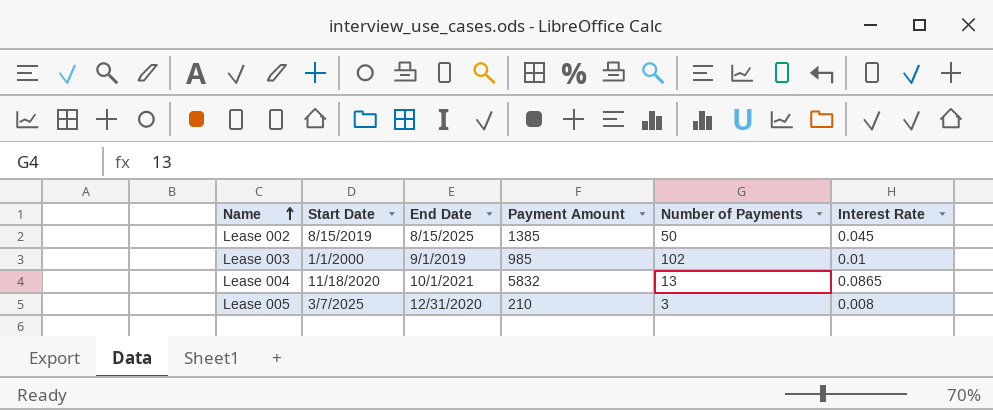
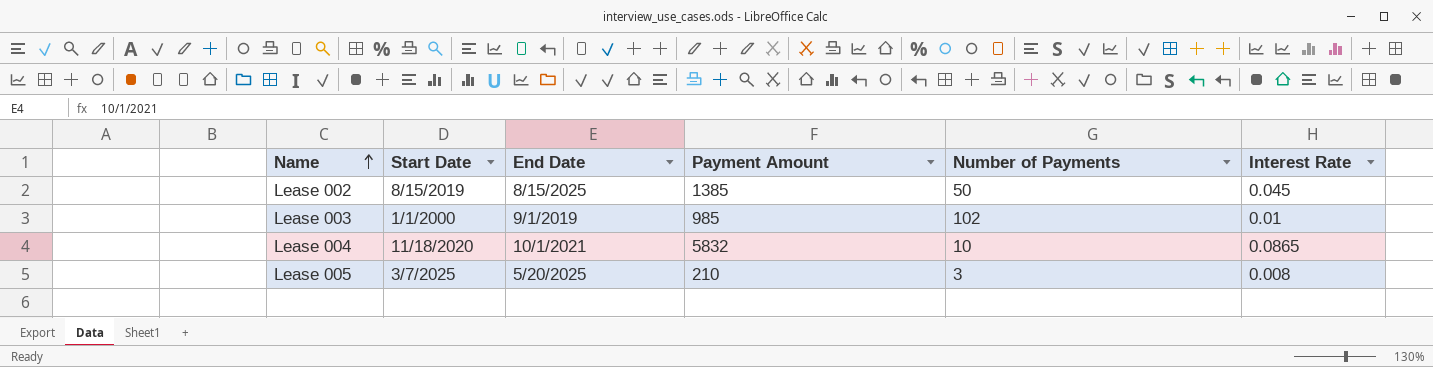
Lease 004 | Number of Payments: 13 -> 10
Lease 005 | End Date: 12/31/2020 -> 5/20/2025

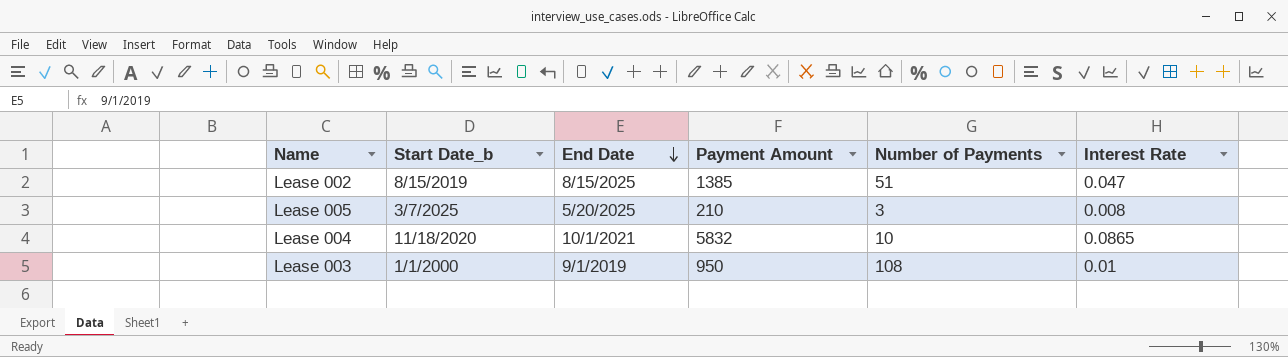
row order: Name ascending -> End Date descending
column name: Start Date -> Start Date_b
Lease 002 | Number of Payments: 50 -> 51
Lease 002 | Interest Rate: 0.045 -> 0.047
Lease 003 | Payment Amount: 985 -> 950
Lease 003 | Number of Payments: 102 -> 108

